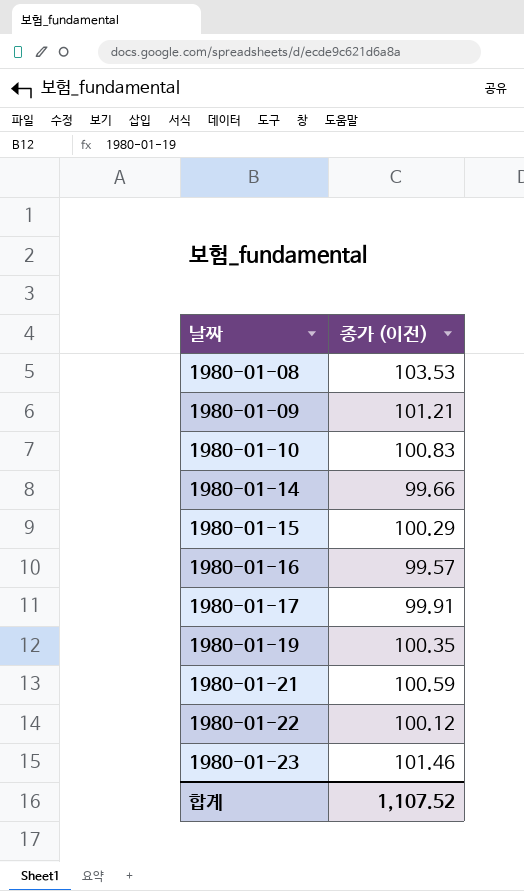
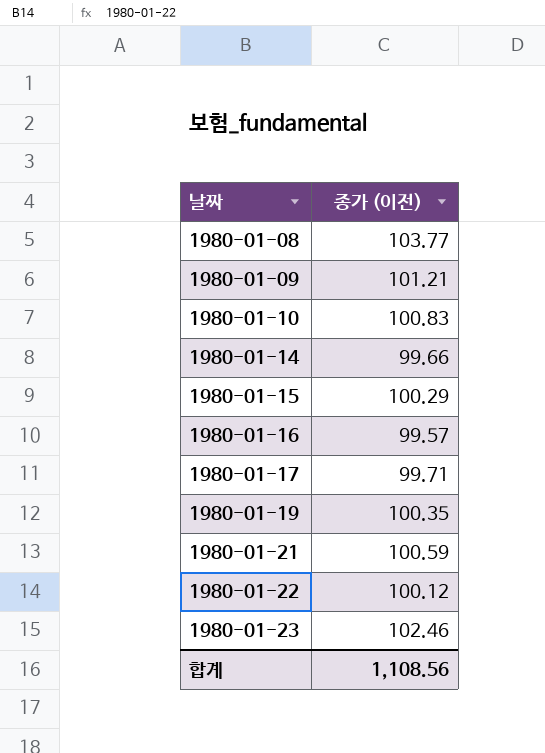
1980-01-08 | 종가 (이전): 103.53 -> 103.77
1980-01-17 | 종가 (이전): 99.91 -> 99.71
1980-01-23 | 종가 (이전): 101.46 -> 102.46
합계 | 종가 (이전): 1,107.52 -> 1,108.56

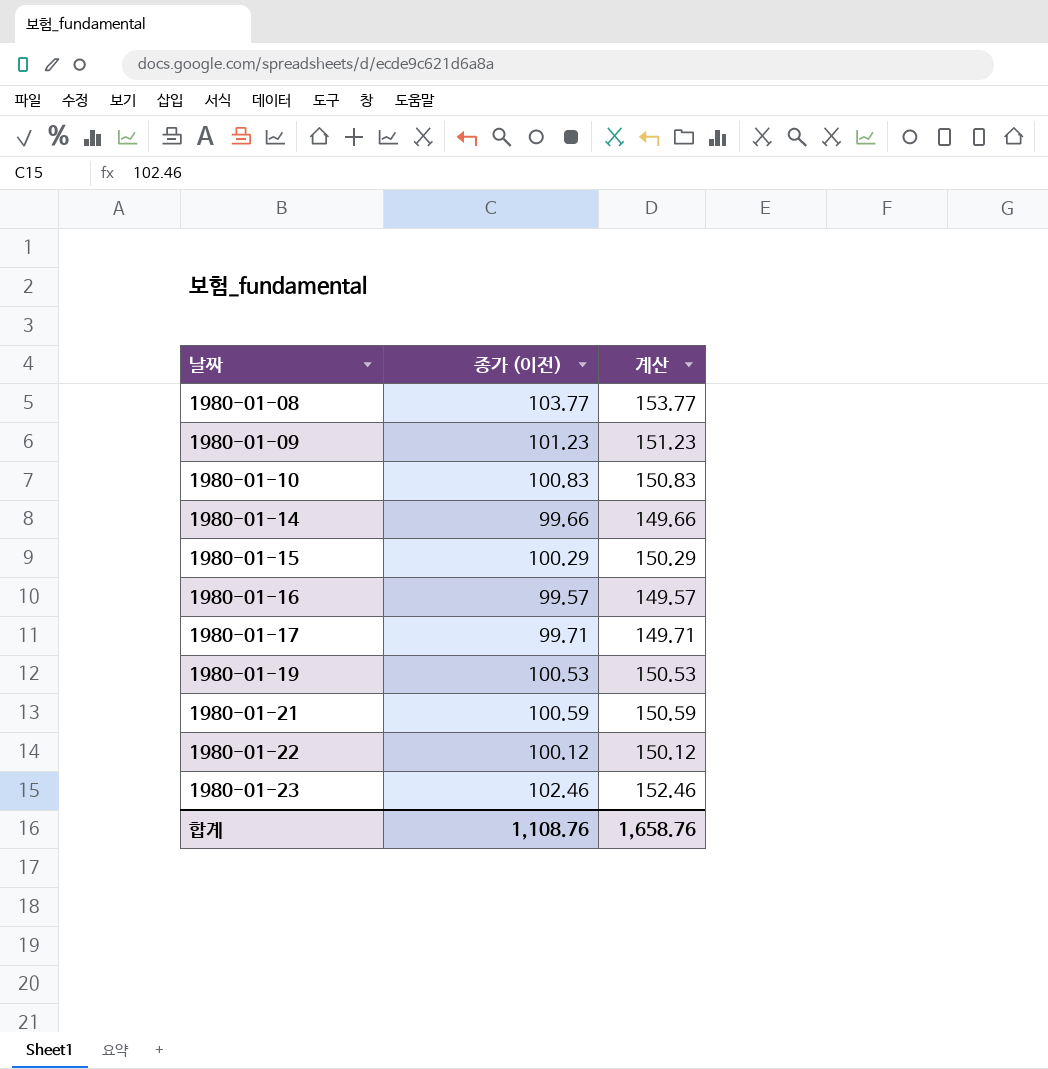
column 계산 | formula: none -> [종가 (이전)] + 50
1980-01-09 | 종가 (이전): 101.21 -> 101.23
1980-01-19 | 종가 (이전): 100.35 -> 100.53
합계 | 종가 (이전): 1,108.56 -> 1,108.76

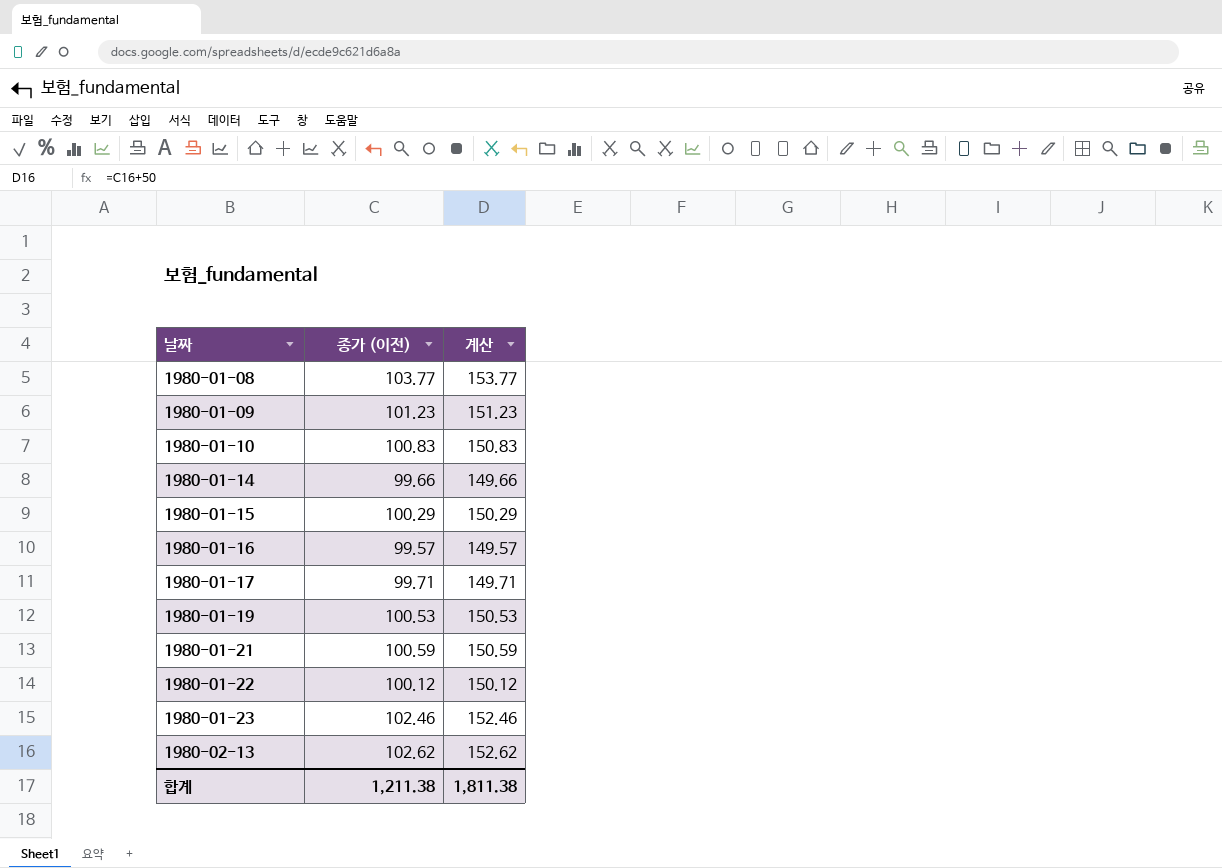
row 1980-02-13: none -> 102.62 | 152.62
합계 | 종가 (이전): 1,108.76 -> 1,211.38
합계 | 계산: 1,658.76 -> 1,811.38

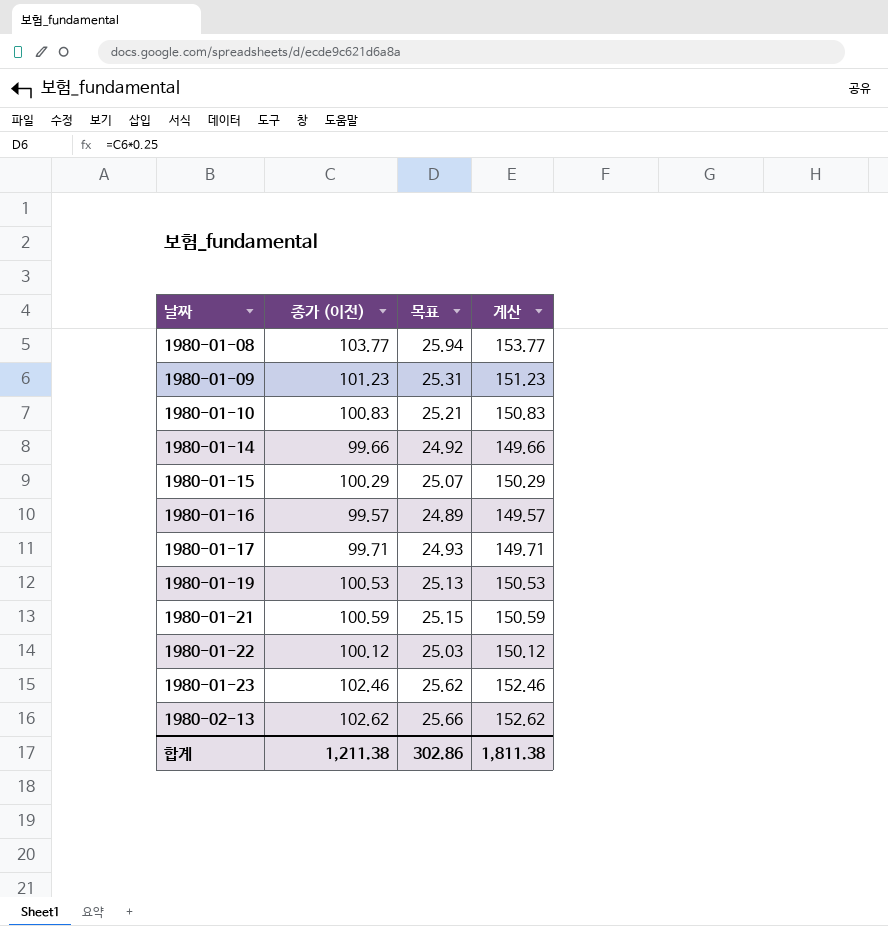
column 목표 | formula: none -> [종가 (이전)] * 0.25

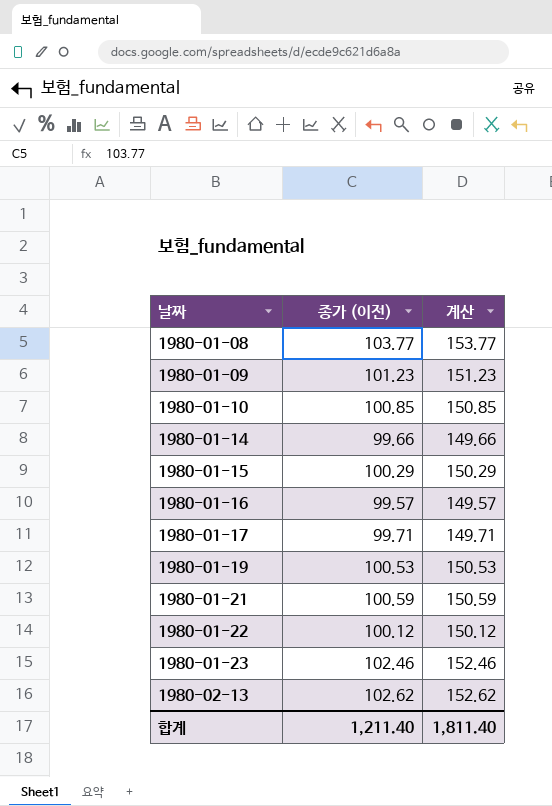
column 목표 | formula: [종가 (이전)] * 0.25 -> none
1980-01-10 | 종가 (이전): 100.83 -> 100.85
1980-01-10 | 계산: 150.83 -> 150.85
합계 | 종가 (이전): 1,211.38 -> 1,211.40
합계 | 계산: 1,811.38 -> 1,811.40

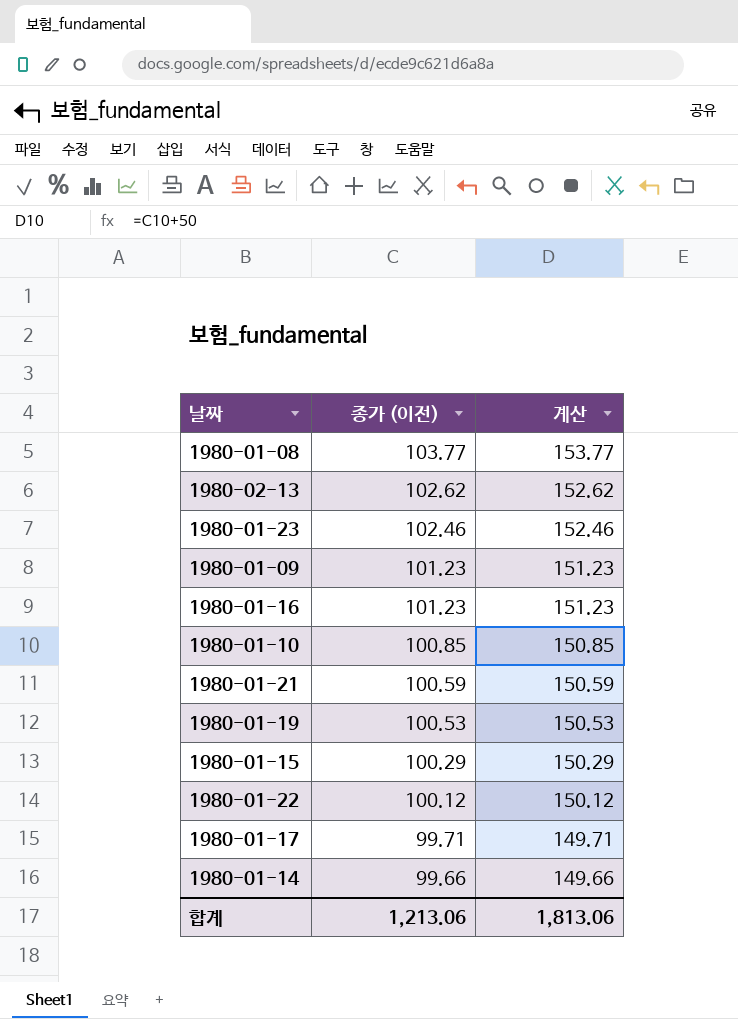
row order: 날짜 ascending -> 종가 (이전) descending
1980-01-16 | 종가 (이전): 99.57 -> 101.23
1980-01-16 | 계산: 149.57 -> 151.23
합계 | 종가 (이전): 1,211.40 -> 1,213.06
합계 | 계산: 1,811.40 -> 1,813.06

